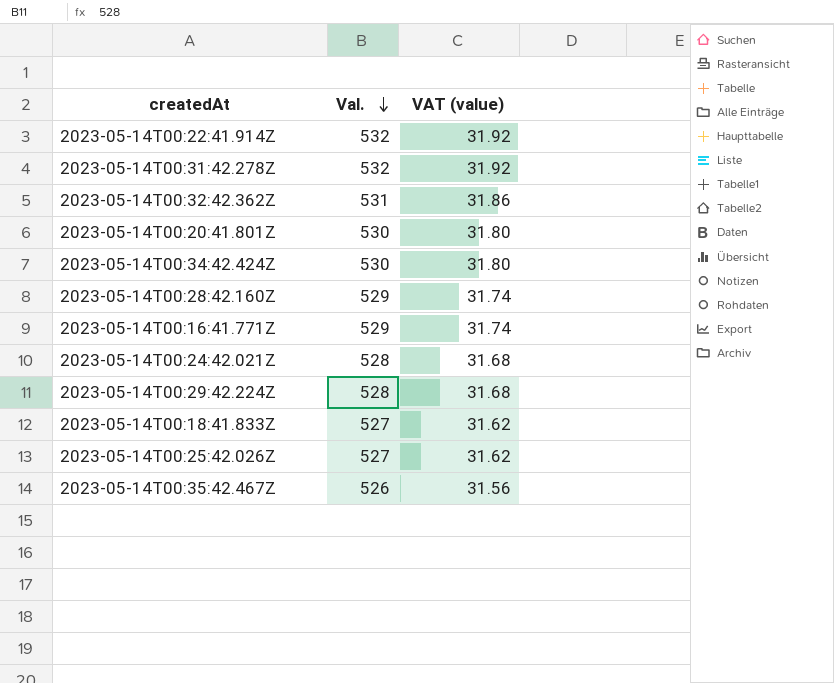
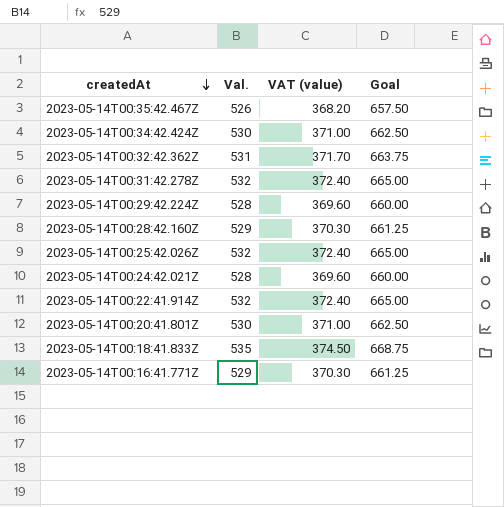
row order: Val. descending -> createdAt descending
column VAT (value) | formula: [Val.] * 0.06 -> [Val.] * 0.7
column Goal | formula: none -> [Val.] * 1.25
2023-05-14T00:25:42.026Z | Val.: 527 -> 532
2023-05-14T00:18:41.833Z | Val.: 527 -> 535

